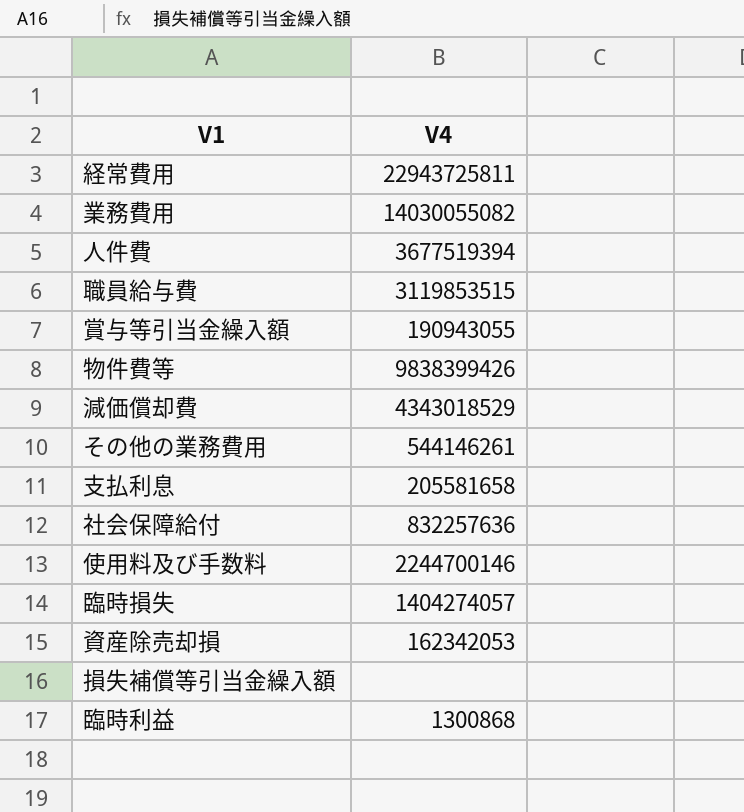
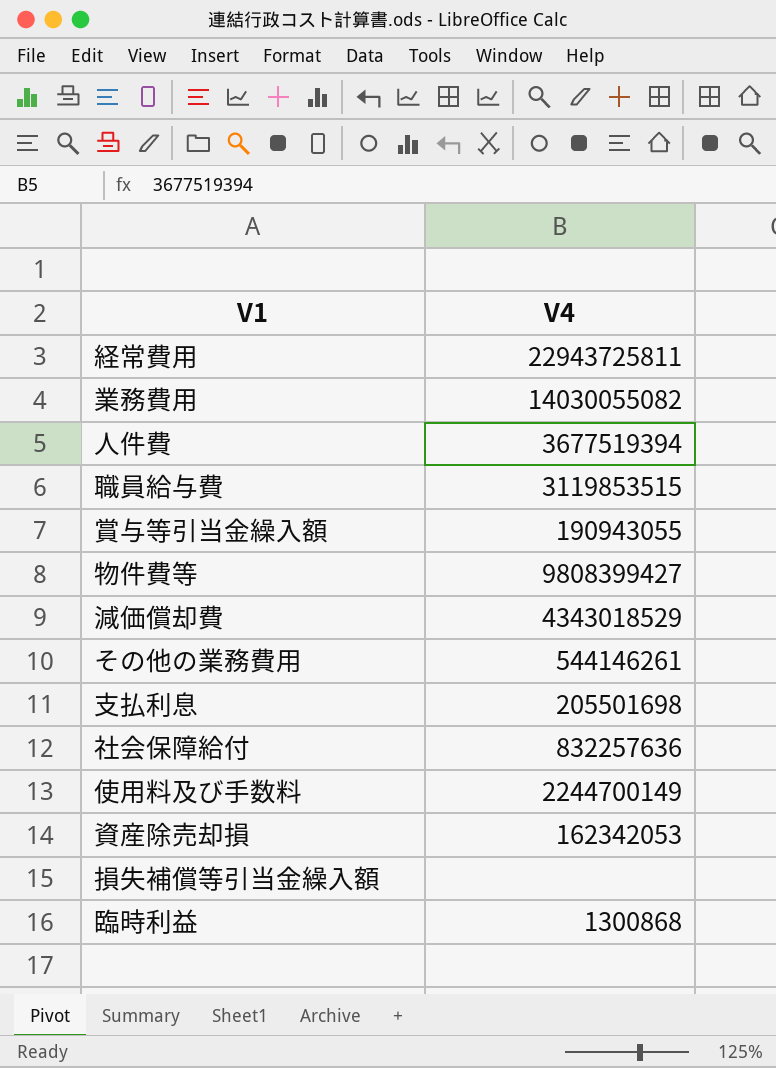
row 臨時損失: 1404274057 -> none
物件費等 | V4: 9838399426 -> 9808399427
支払利息 | V4: 205581658 -> 205501698
使用料及び手数料 | V4: 2244700146 -> 2244700149

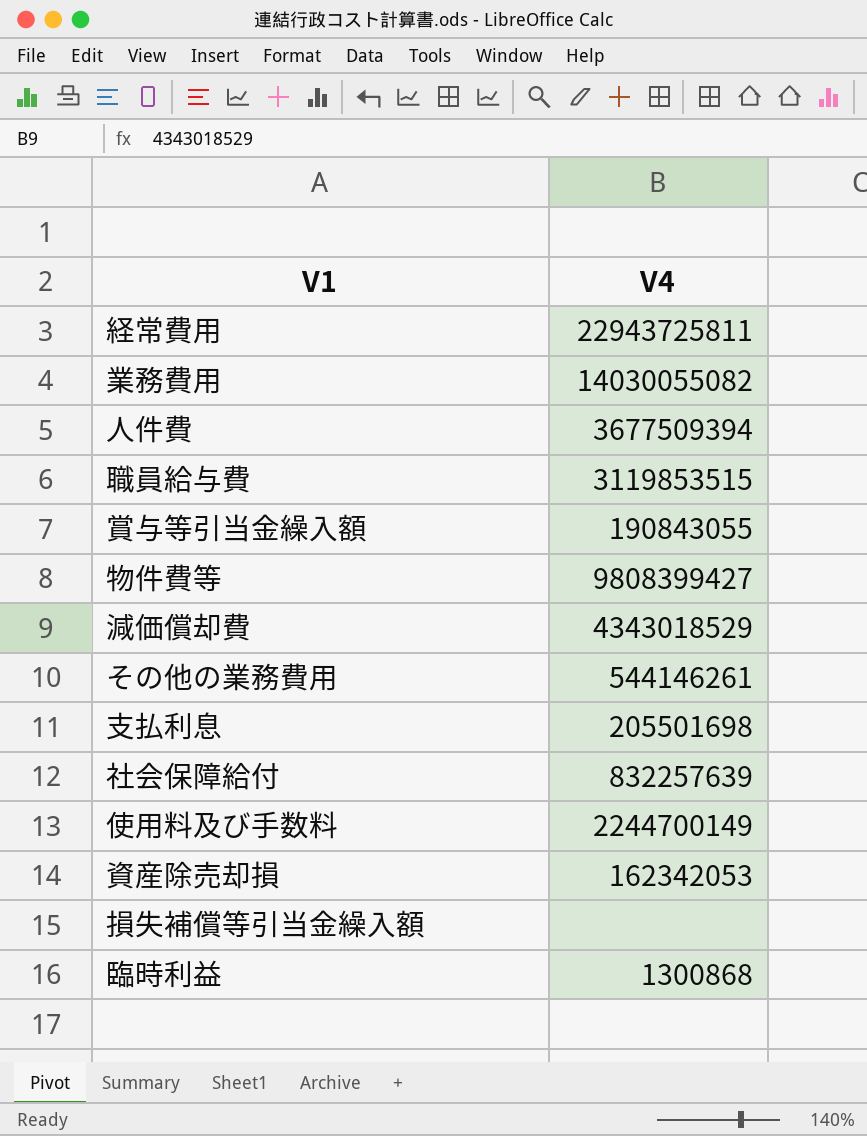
人件費 | V4: 3677519394 -> 3677509394
賞与等引当金繰入額 | V4: 190943055 -> 190843055
社会保障給付 | V4: 832257636 -> 832257639

